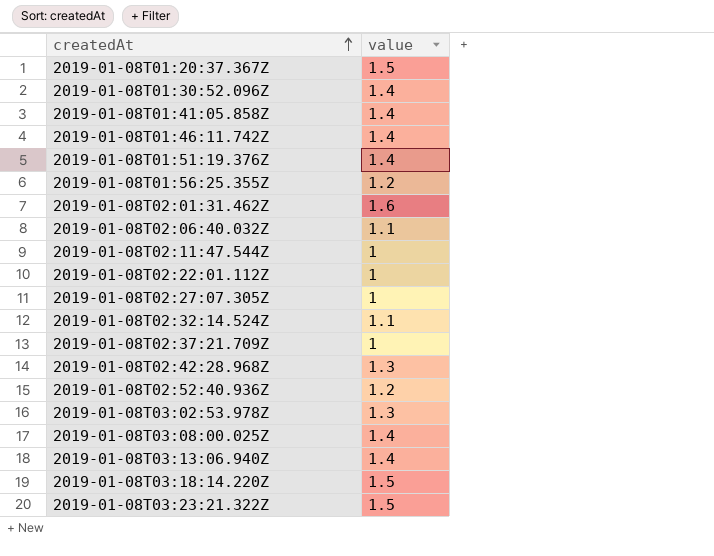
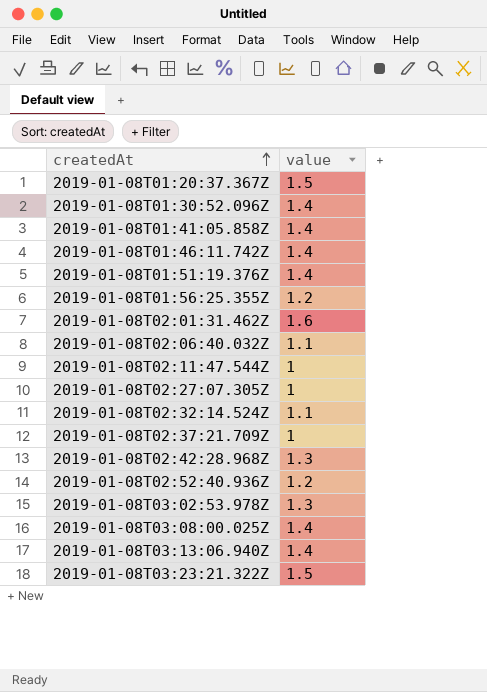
row 2019-01-08T02:22:01.112Z: 1 -> none
row 2019-01-08T03:18:14.220Z: 1.5 -> none

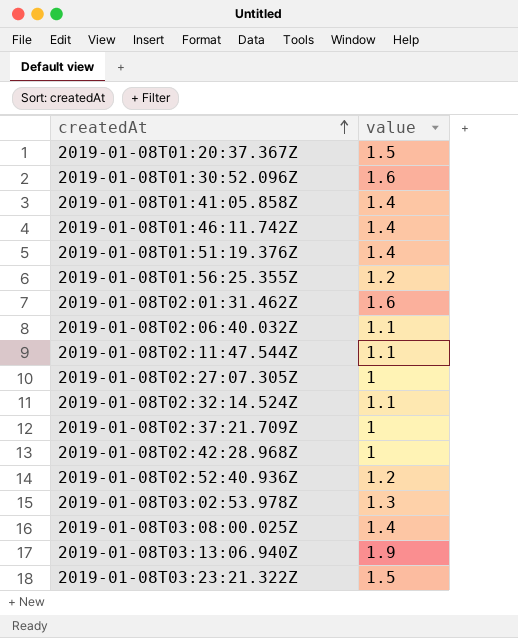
2019-01-08T01:30:52.096Z | value: 1.4 -> 1.6
2019-01-08T02:11:47.544Z | value: 1 -> 1.1
2019-01-08T02:42:28.968Z | value: 1.3 -> 1
2019-01-08T03:13:06.940Z | value: 1.4 -> 1.9

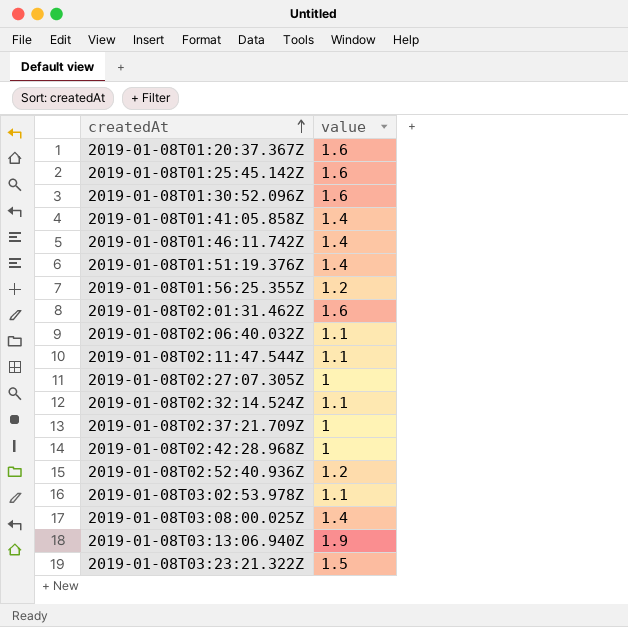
2019-01-08T01:20:37.367Z | value: 1.5 -> 1.6
row 2019-01-08T01:25:45.142Z: none -> 1.6
2019-01-08T03:02:53.978Z | value: 1.3 -> 1.1

